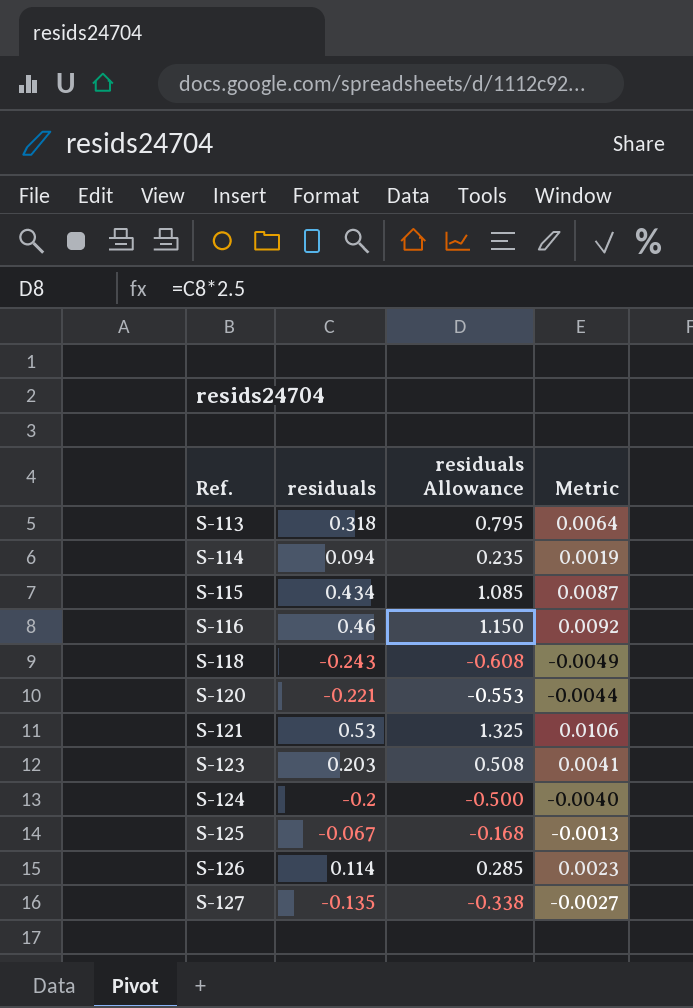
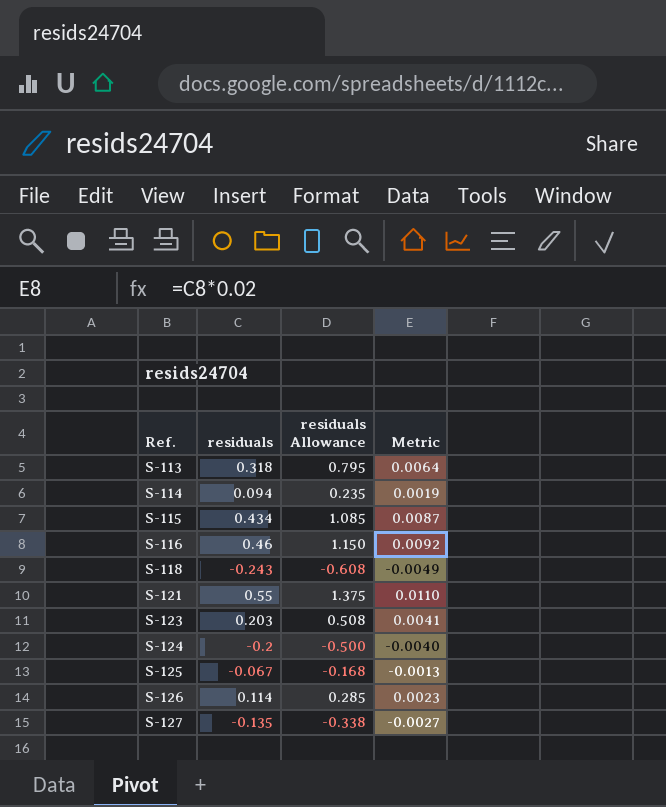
row S-120: -0.221 | -0.553 | -0.0044 -> none
S-121 | residuals: 0.53 -> 0.55
S-121 | residuals Allowance: 1.325 -> 1.375
S-121 | Metric: 0.0106 -> 0.0110

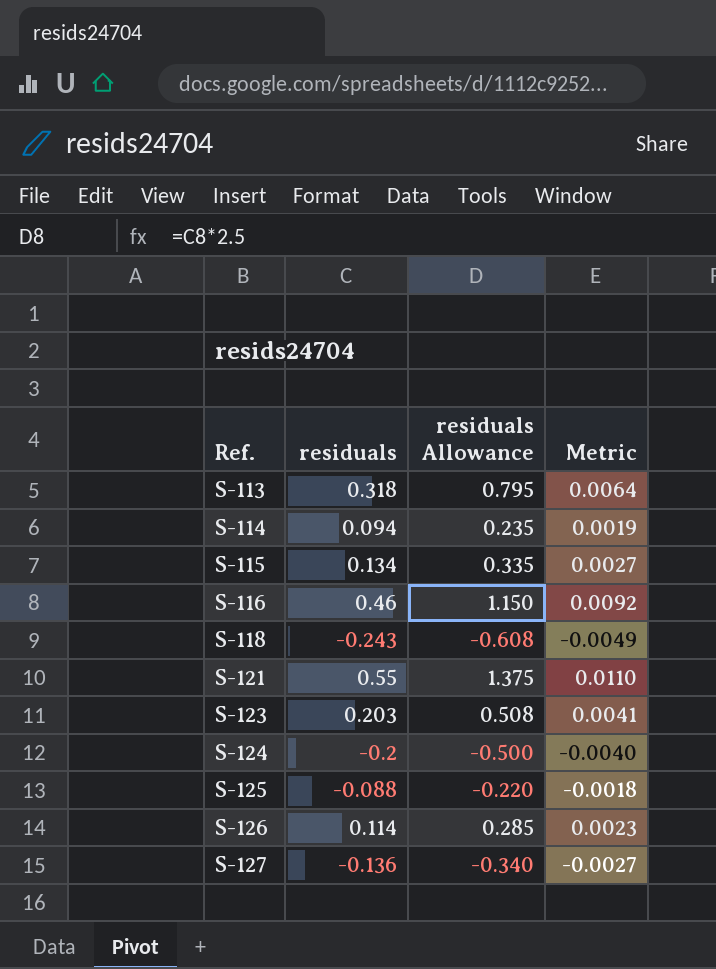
S-115 | residuals: 0.434 -> 0.134
S-115 | residuals Allowance: 1.085 -> 0.335
S-115 | Metric: 0.0087 -> 0.0027
S-125 | residuals: -0.067 -> -0.088
S-125 | residuals Allowance: -0.168 -> -0.220
S-125 | Metric: -0.0013 -> -0.0018
S-127 | residuals: -0.135 -> -0.136
S-127 | residuals Allowance: -0.338 -> -0.340

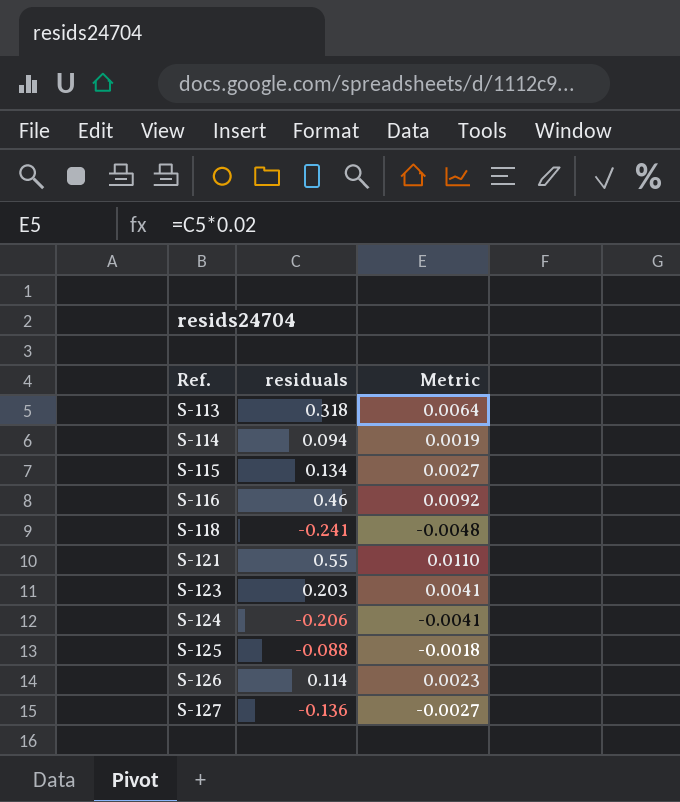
column residuals Allowance | formula: [residuals] * 2.5 -> none
S-118 | residuals: -0.243 -> -0.241
S-118 | Metric: -0.0049 -> -0.0048
S-124 | residuals: -0.2 -> -0.206
S-124 | Metric: -0.0040 -> -0.0041

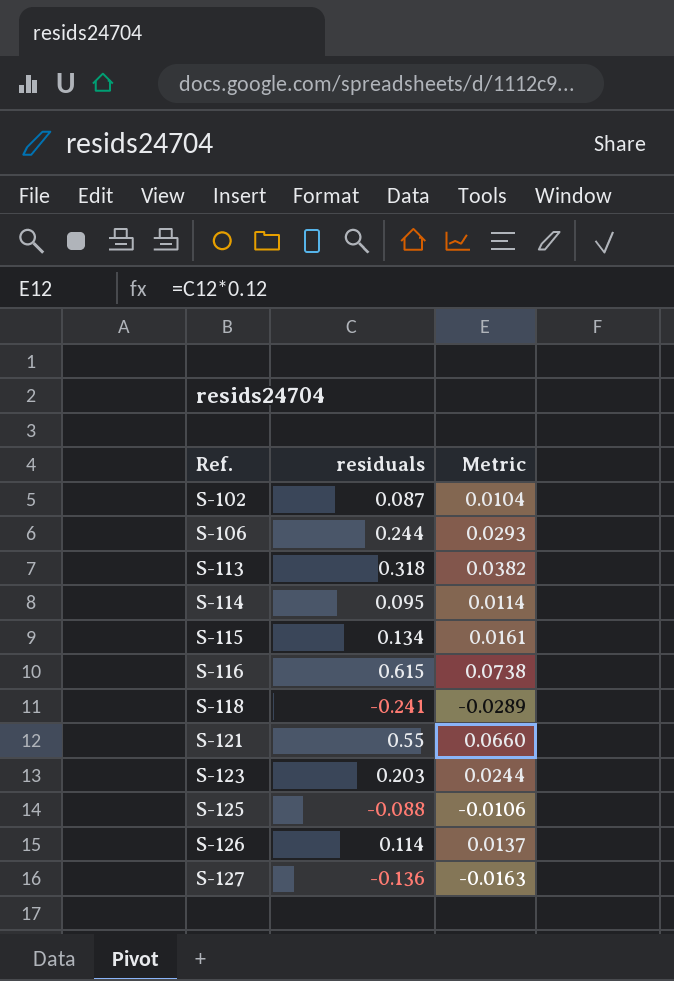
column Metric | formula: [residuals] * 0.02 -> [residuals] * 0.12
row S-124: -0.206 | -0.0041 -> none
row S-102: none -> 0.087 | 0.0104
row S-106: none -> 0.244 | 0.0293
S-114 | residuals: 0.094 -> 0.095
S-116 | residuals: 0.46 -> 0.615

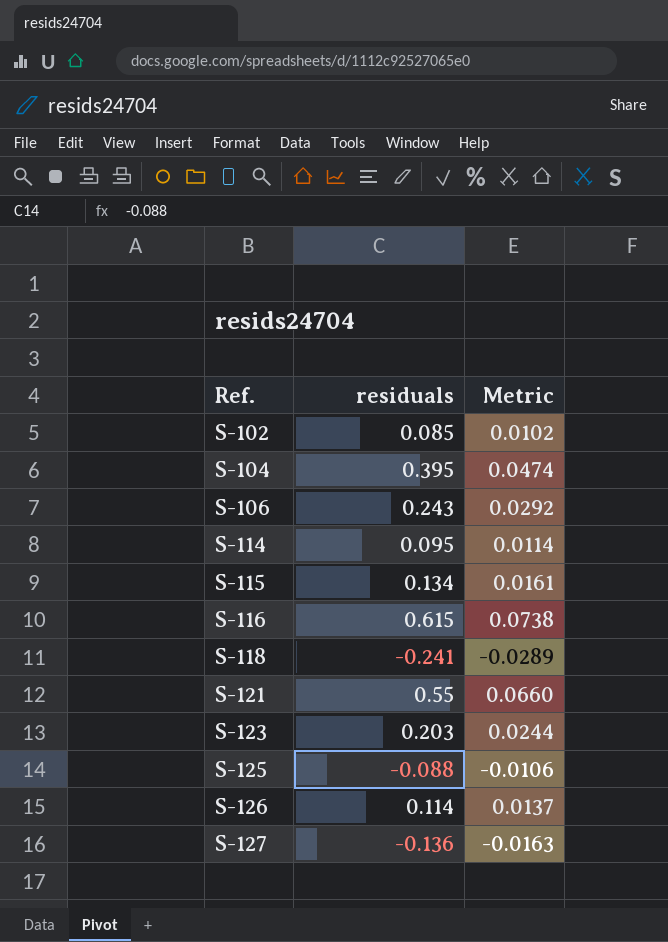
row S-113: 0.318 | 0.0382 -> none
S-102 | residuals: 0.087 -> 0.085
S-102 | Metric: 0.0104 -> 0.0102
row S-104: none -> 0.395 | 0.0474
S-106 | residuals: 0.244 -> 0.243
S-106 | Metric: 0.0293 -> 0.0292

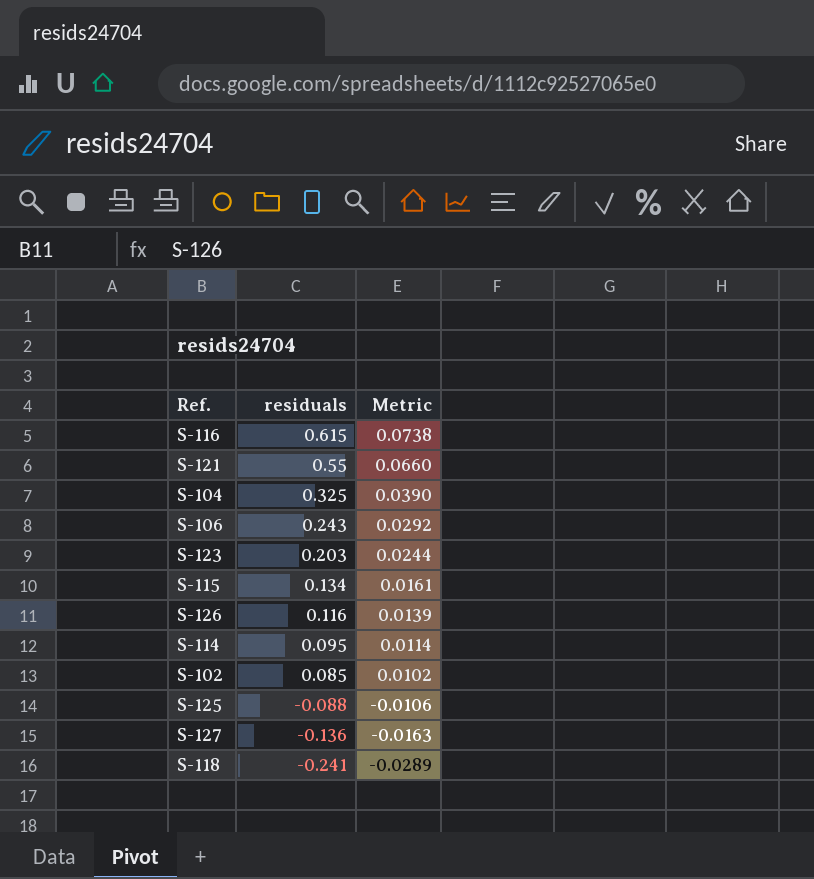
row order: Ref. ascending -> residuals descending
S-104 | residuals: 0.395 -> 0.325
S-104 | Metric: 0.0474 -> 0.0390
S-126 | residuals: 0.114 -> 0.116
S-126 | Metric: 0.0137 -> 0.0139

